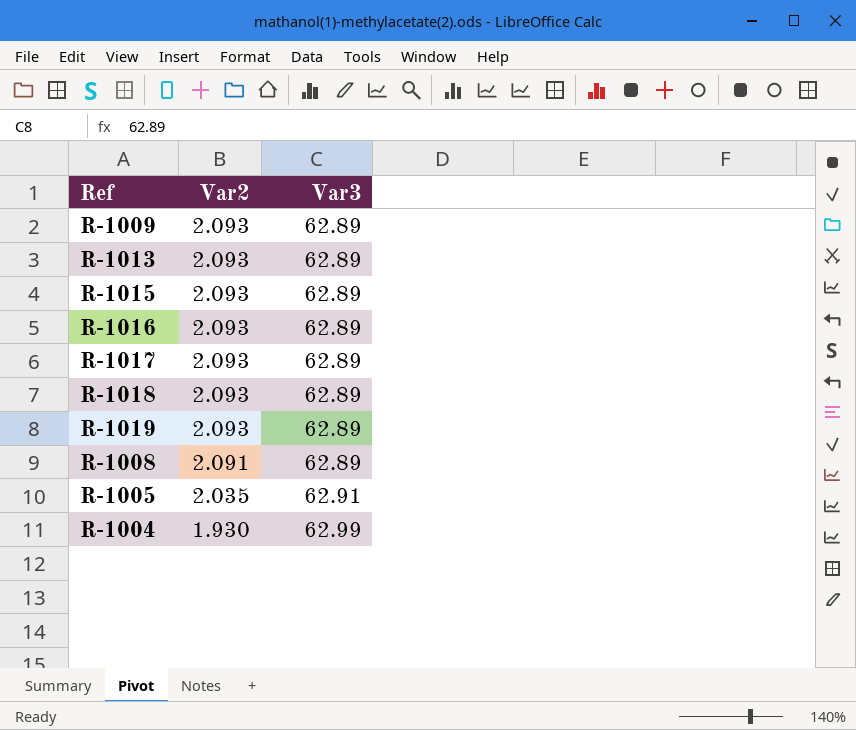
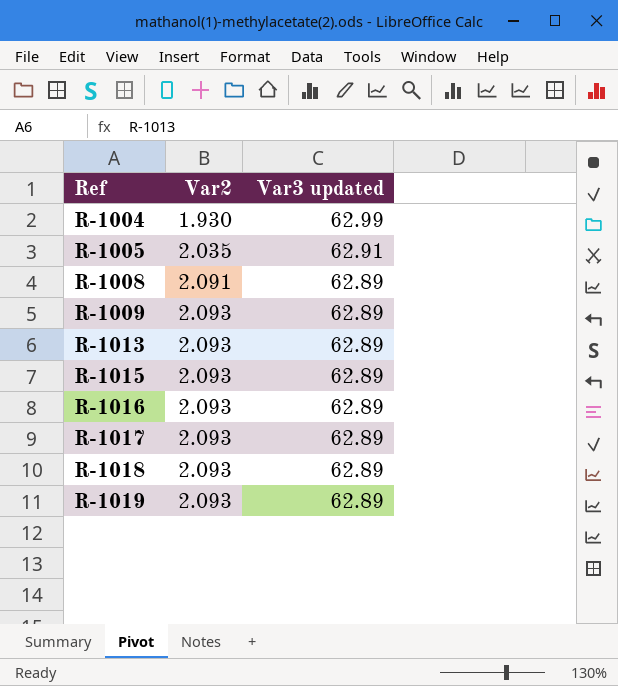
row order: Var2 descending -> Ref ascending
column name: Var3 -> Var3 updated

